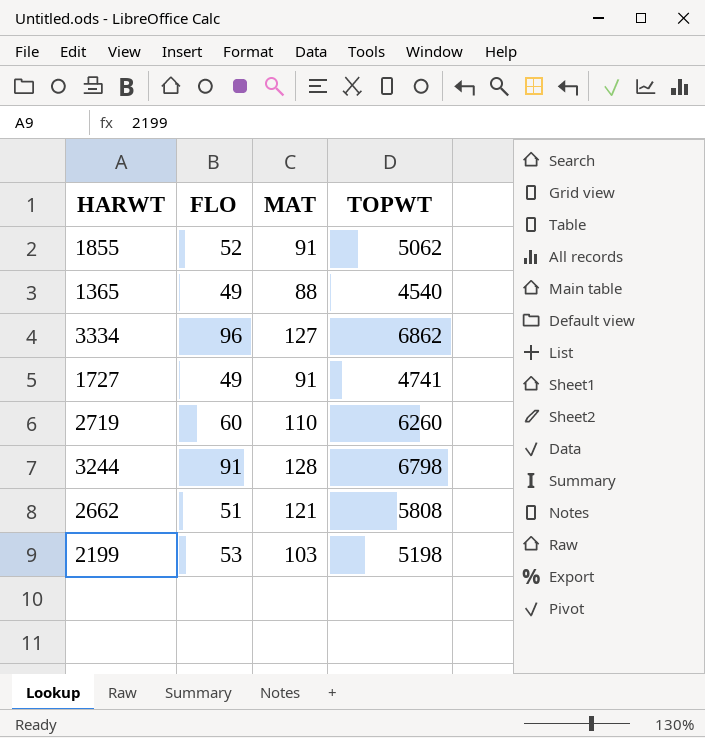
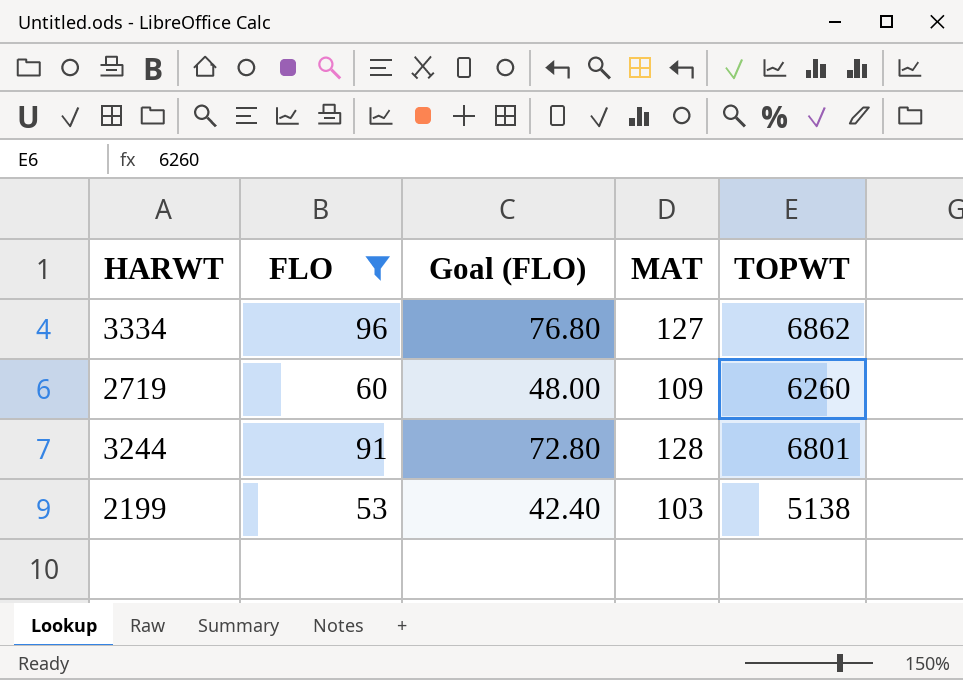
filter: none -> FLO >= 53
column Goal (FLO) | formula: none -> [FLO] * 0.8
2719 | MAT: 110 -> 109
3244 | TOPWT: 6798 -> 6801
2199 | TOPWT: 5198 -> 5138

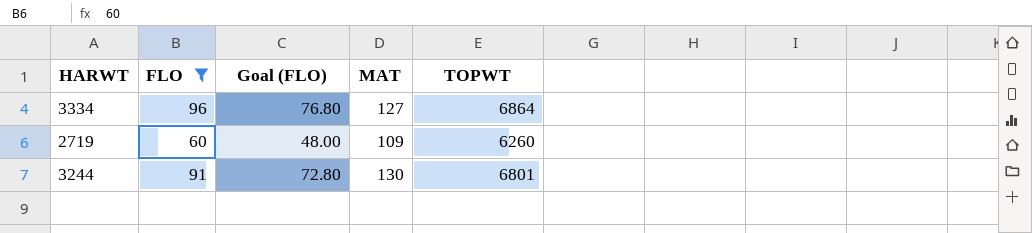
row 2199: 53 | 42.40 | 103 | 5138 -> none
3334 | TOPWT: 6862 -> 6864
3244 | MAT: 128 -> 130

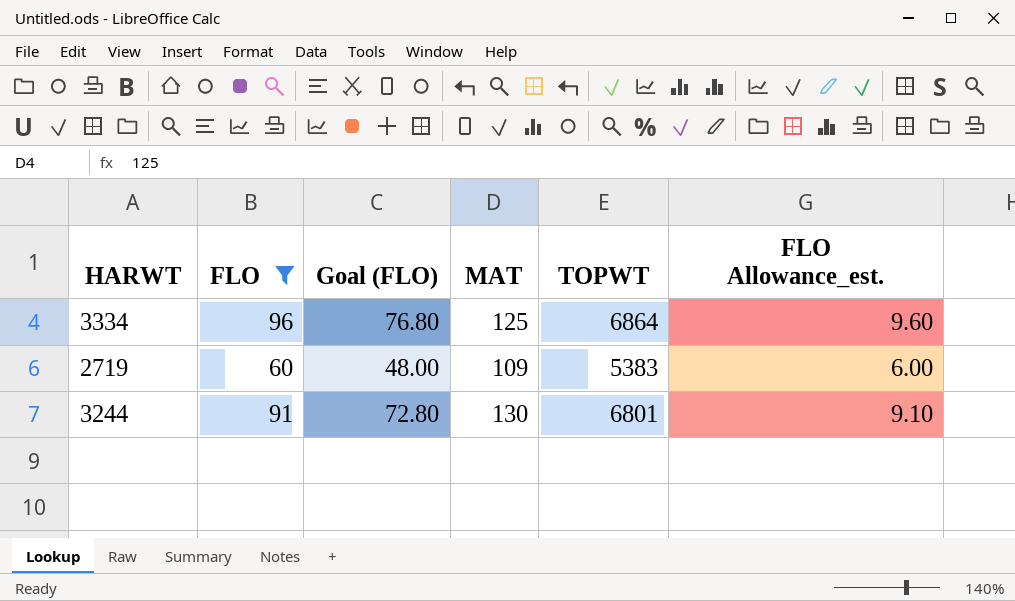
column FLO Allowance_est. | formula: none -> [FLO] * 0.1
3334 | MAT: 127 -> 125
2719 | TOPWT: 6260 -> 5383

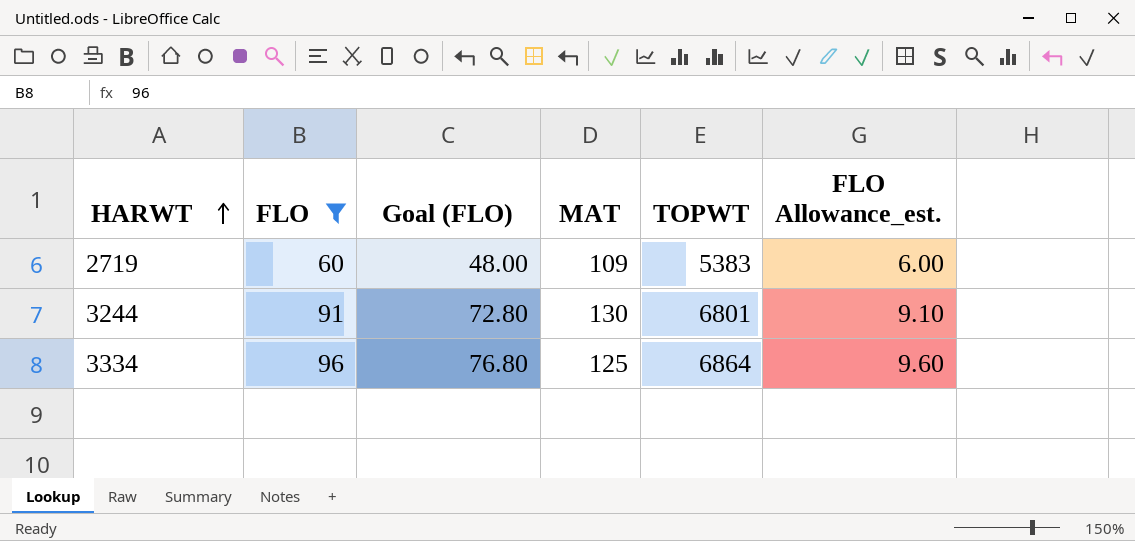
row order: none -> HARWT ascending

